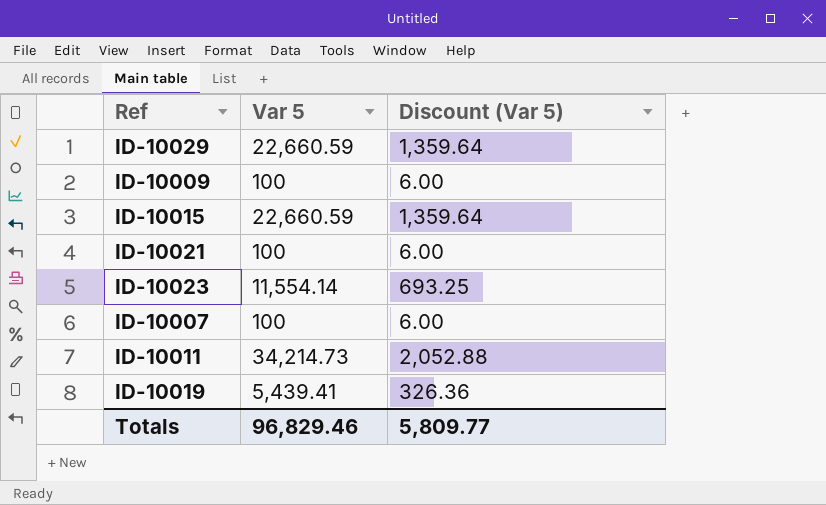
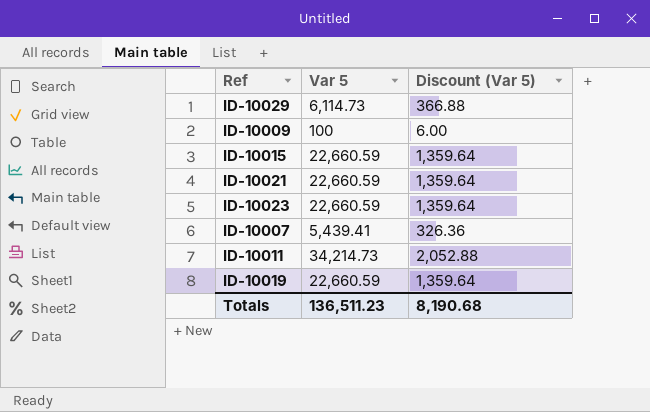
ID-10029 | Var 5: 22,660.59 -> 6,114.73
ID-10029 | Discount (Var 5): 1,359.64 -> 366.88
ID-10021 | Var 5: 100 -> 22,660.59
ID-10021 | Discount (Var 5): 6.00 -> 1,359.64
ID-10023 | Var 5: 11,554.14 -> 22,660.59
ID-10023 | Discount (Var 5): 693.25 -> 1,359.64
ID-10007 | Var 5: 100 -> 5,439.41
ID-10007 | Discount (Var 5): 6.00 -> 326.36
ID-10019 | Var 5: 5,439.41 -> 22,660.59
ID-10019 | Discount (Var 5): 326.36 -> 1,359.64
Totals | Var 5: 96,829.46 -> 136,511.23
Totals | Discount (Var 5): 5,809.77 -> 8,190.68

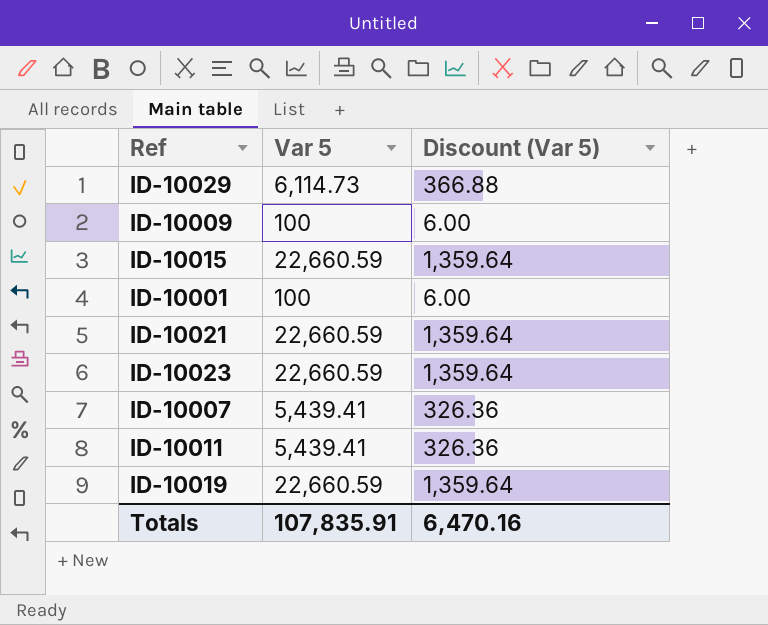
row ID-10001: none -> 100 | 6.00
ID-10011 | Var 5: 34,214.73 -> 5,439.41
ID-10011 | Discount (Var 5): 2,052.88 -> 326.36
Totals | Var 5: 136,511.23 -> 107,835.91
Totals | Discount (Var 5): 8,190.68 -> 6,470.16

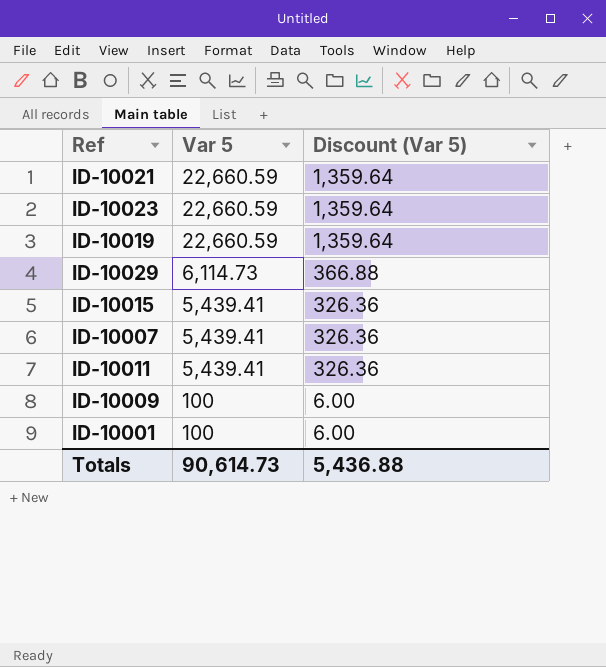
row order: none -> Var 5 descending
ID-10015 | Var 5: 22,660.59 -> 5,439.41
ID-10015 | Discount (Var 5): 1,359.64 -> 326.36
Totals | Var 5: 107,835.91 -> 90,614.73
Totals | Discount (Var 5): 6,470.16 -> 5,436.88

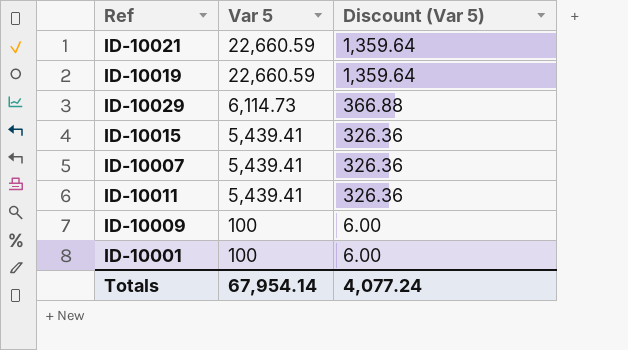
row ID-10023: 22,660.59 | 1,359.64 -> none
Totals | Var 5: 90,614.73 -> 67,954.14
Totals | Discount (Var 5): 5,436.88 -> 4,077.24

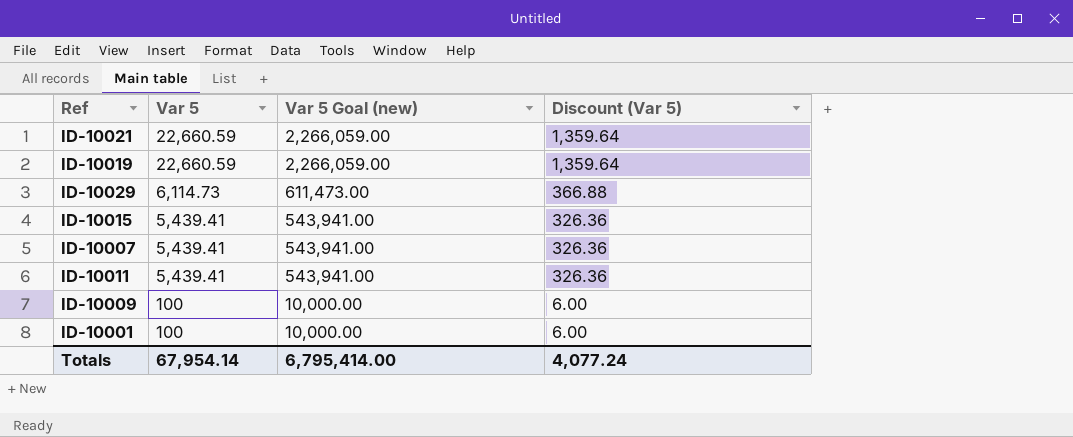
column Var 5 Goal (new) | formula: none -> [Var 5] * 100

